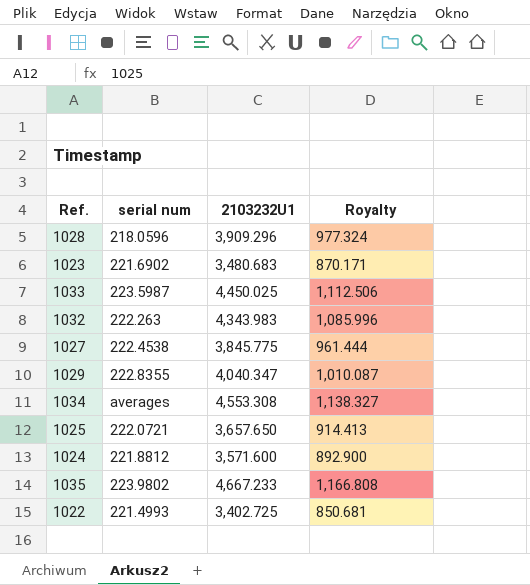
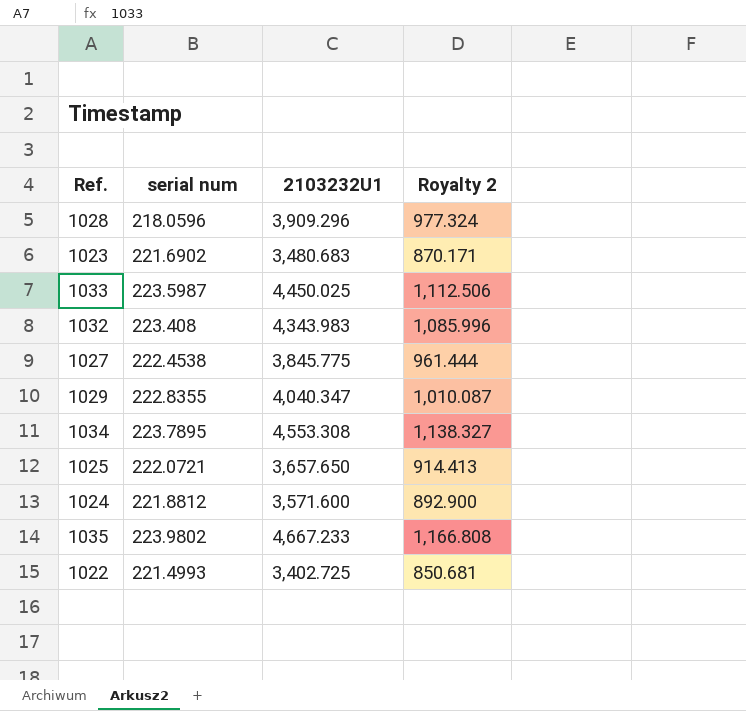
column name: Royalty -> Royalty 2
1032 | serial num: 222.263 -> 223.408
1034 | serial num: averages -> 223.7895

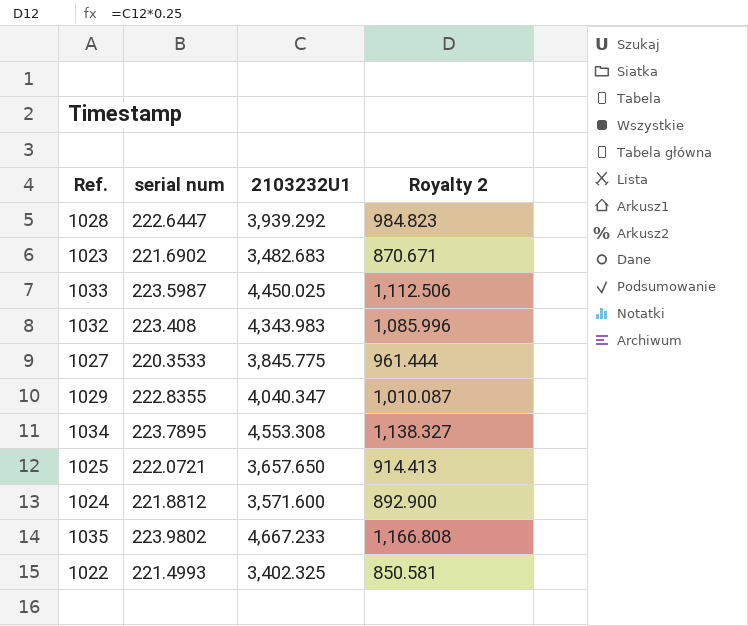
1028 | serial num: 218.0596 -> 222.6447
1028 | 2103232U1: 3,909.296 -> 3,939.292
1028 | Royalty 2: 977.324 -> 984.823
1023 | 2103232U1: 3,480.683 -> 3,482.683
1023 | Royalty 2: 870.171 -> 870.671
1027 | serial num: 222.4538 -> 220.3533
1022 | 2103232U1: 3,402.725 -> 3,402.325
1022 | Royalty 2: 850.681 -> 850.581

